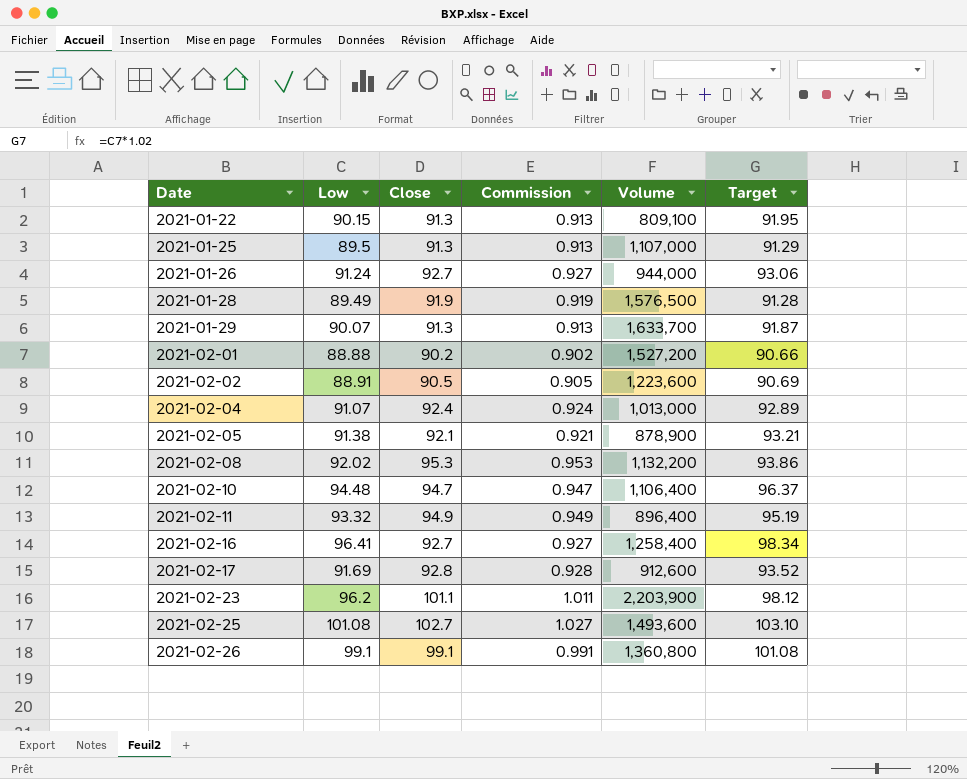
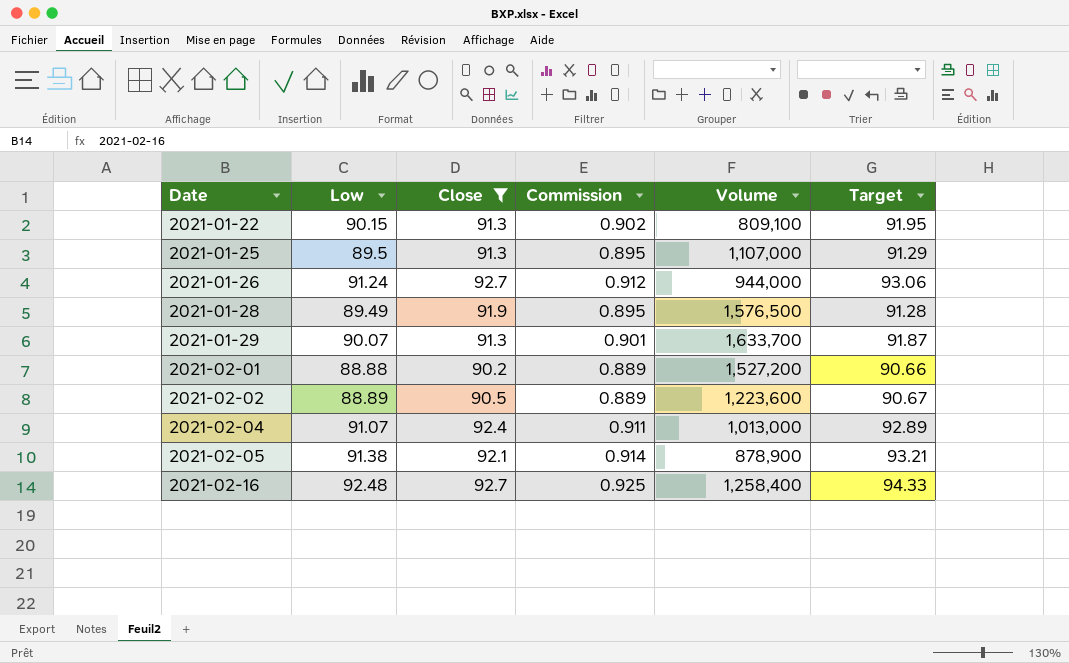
filter: none -> Close <= 92.7
column Commission | formula: [Close] * 0.01 -> [Low] * 0.01
2021-02-02 | Low: 88.91 -> 88.89
2021-02-02 | Target: 90.69 -> 90.67
2021-02-16 | Low: 96.41 -> 92.48
2021-02-16 | Target: 98.34 -> 94.33

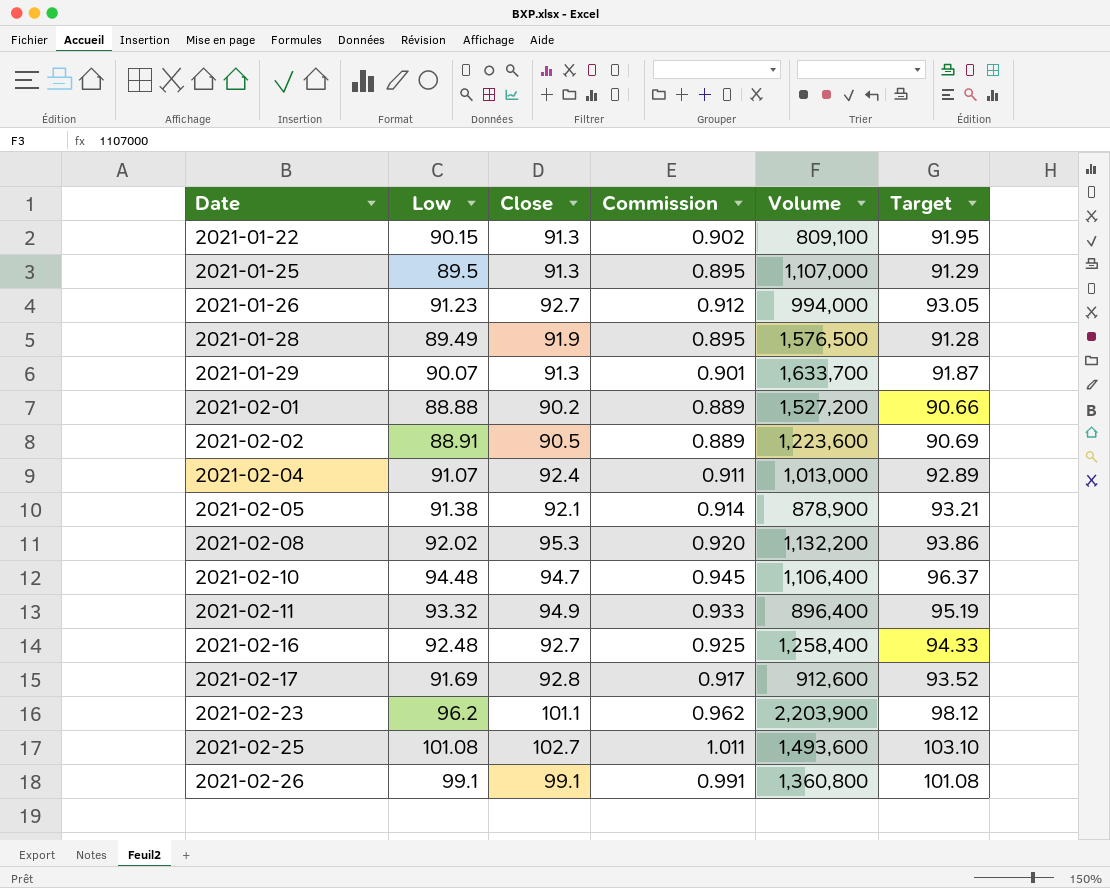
filter: Close <= 92.7 -> none
2021-01-26 | Low: 91.24 -> 91.23
2021-01-26 | Volume: 944,000 -> 994,000
2021-01-26 | Target: 93.06 -> 93.05
2021-02-02 | Low: 88.89 -> 88.91
2021-02-02 | Target: 90.67 -> 90.69

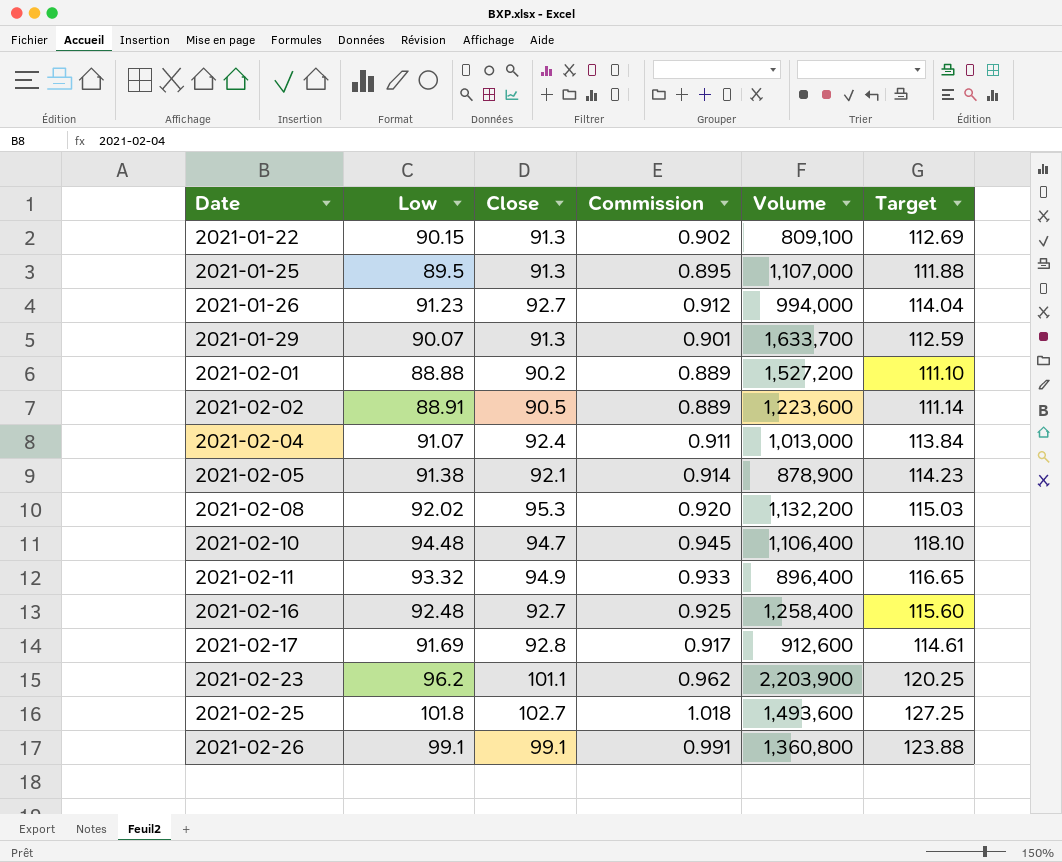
column Target | formula: [Low] * 1.02 -> [Low] * 1.25
row 2021-01-28: 89.49 | 91.9 | 0.895 | 1,576,500 | 91.28 -> none
2021-02-25 | Low: 101.08 -> 101.8
2021-02-25 | Commission: 1.011 -> 1.018

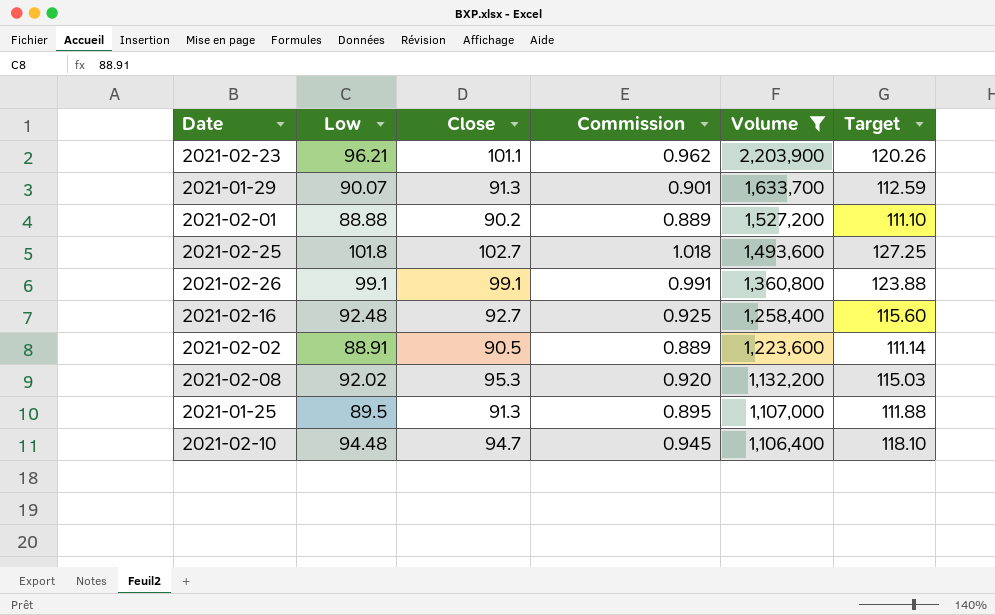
filter: none -> Volume >= 1,106,400
row order: Date ascending -> Volume descending
2021-02-23 | Low: 96.2 -> 96.21
2021-02-23 | Target: 120.25 -> 120.26

